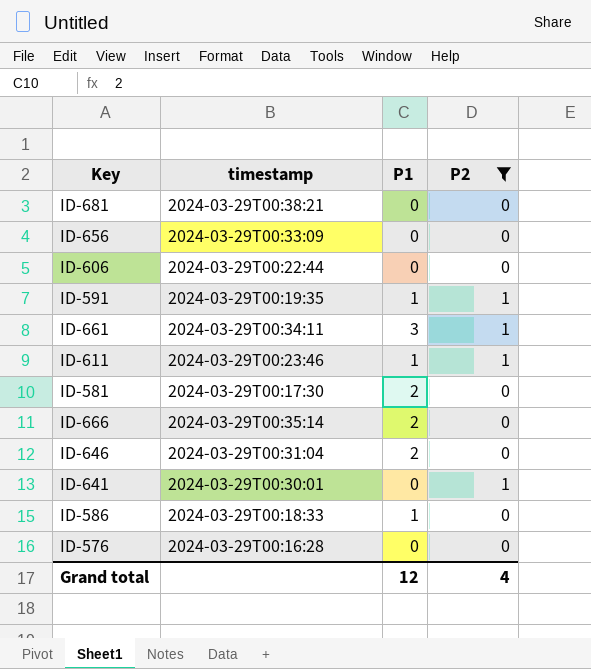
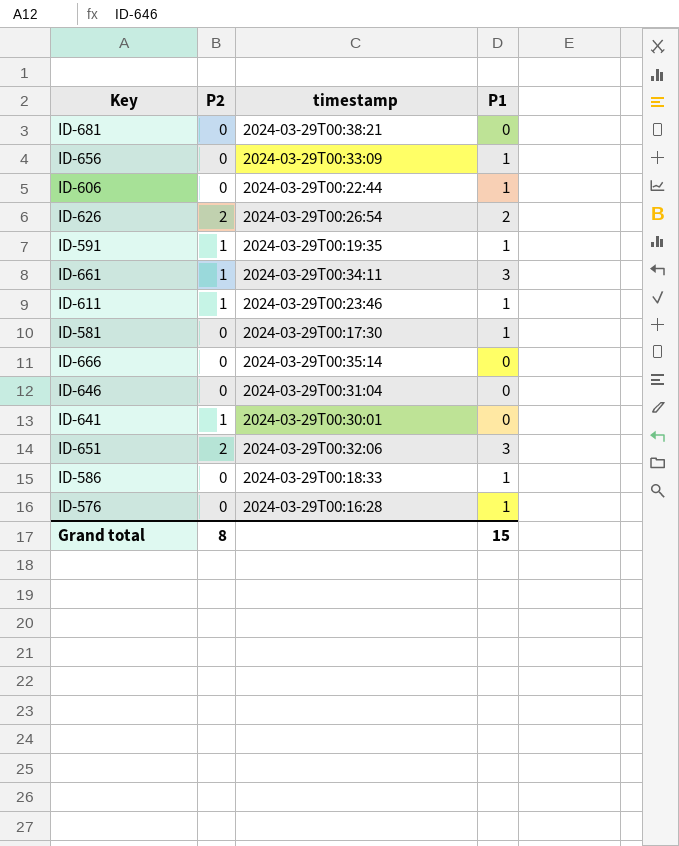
filter: P2 != 2 -> none
column P2 | position: 4 -> 2
ID-656 | P1: 0 -> 1
ID-606 | P1: 0 -> 1
ID-581 | P1: 2 -> 1
ID-666 | P1: 2 -> 0
ID-646 | P1: 2 -> 0
ID-576 | P1: 0 -> 1
Grand total | P2: 4 -> 8
Grand total | P1: 12 -> 15

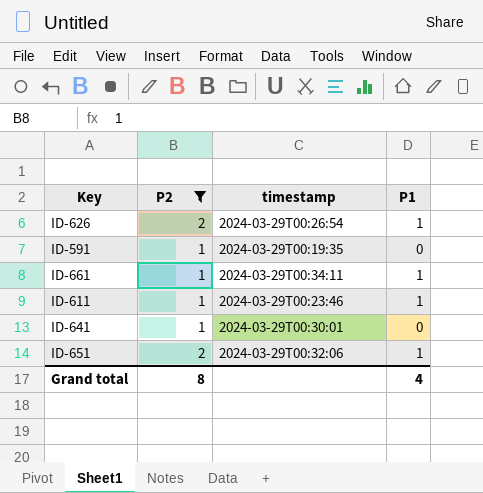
filter: none -> P2 != 0
ID-626 | P1: 2 -> 1
ID-591 | P1: 1 -> 0
ID-661 | P1: 3 -> 1
ID-651 | P1: 3 -> 1
Grand total | P1: 15 -> 4

